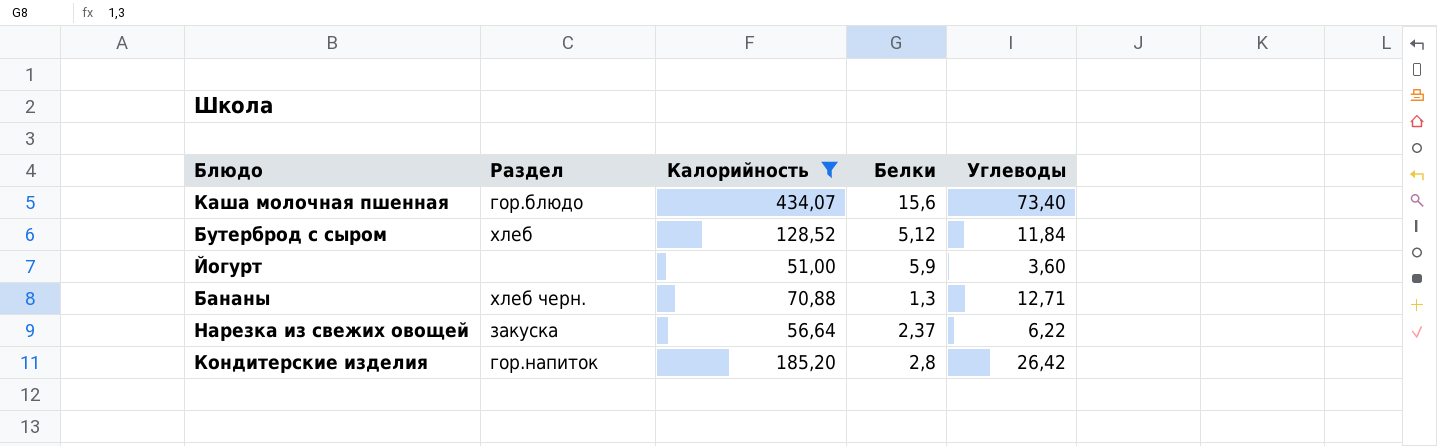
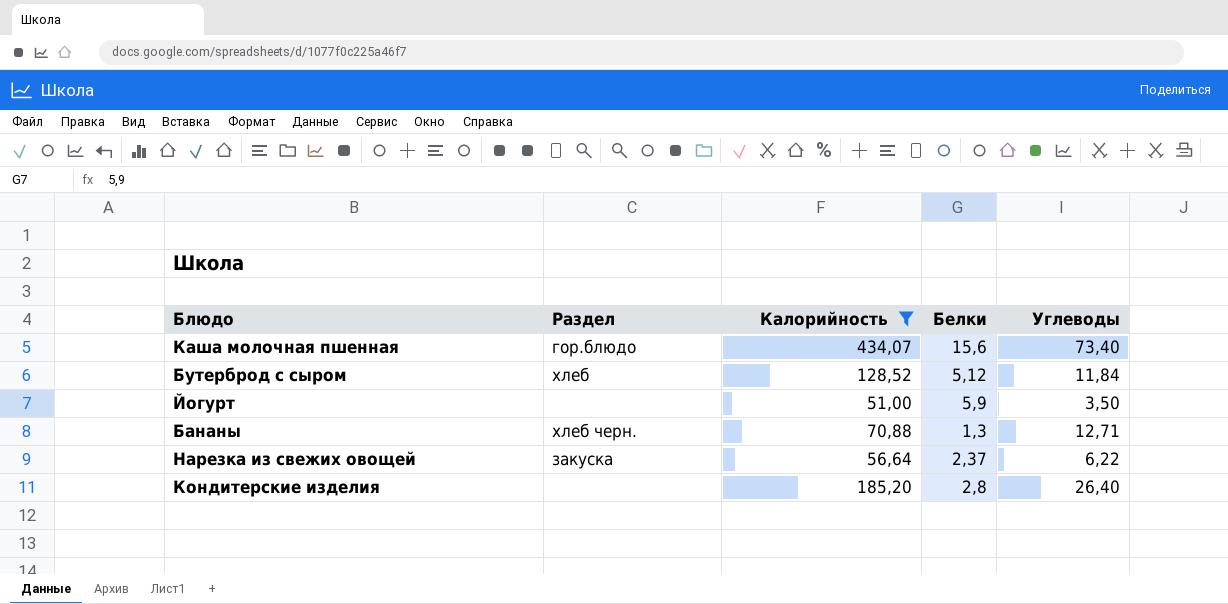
Йогурт | Углеводы: 3,60 -> 3,50
Кондитерские изделия | Раздел: гор.напиток -> none
Кондитерские изделия | Углеводы: 26,42 -> 26,40

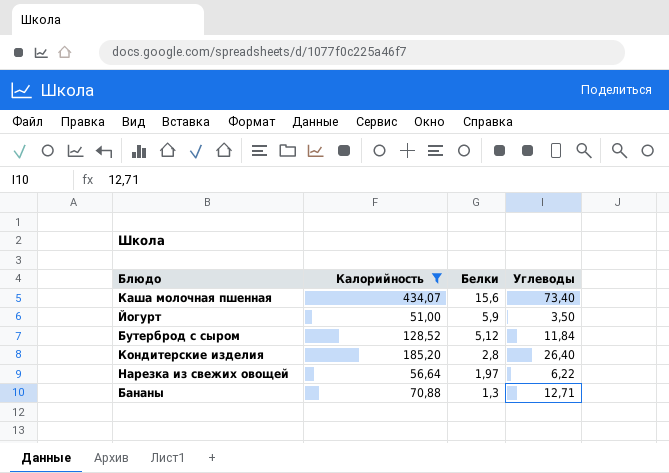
row order: none -> Белки descending
column Раздел | position: 2 -> none
Нарезка из свежих овощей | Белки: 2,37 -> 1,97

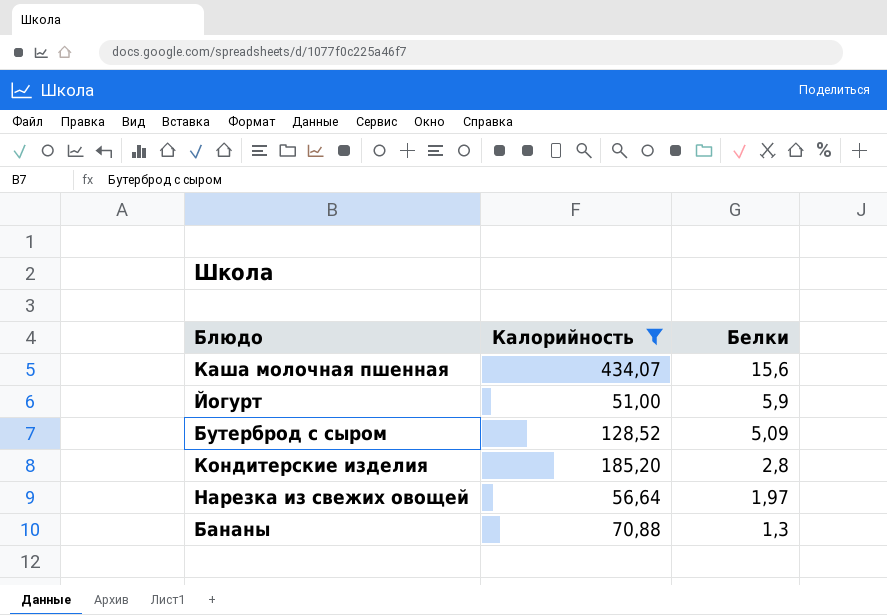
column Углеводы | position: 4 -> none
Бутерброд с сыром | Белки: 5,12 -> 5,09

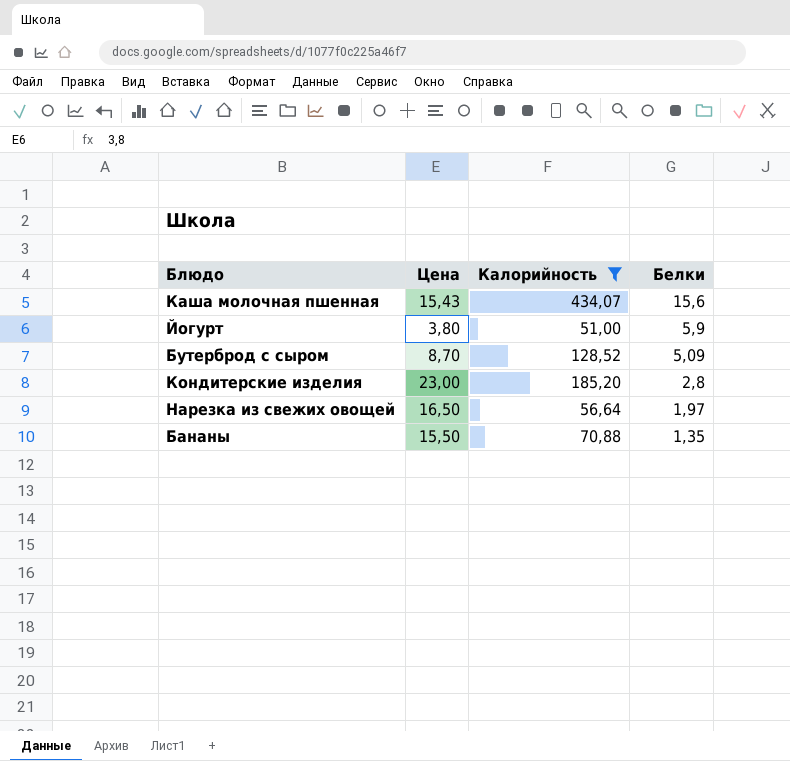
column Цена | position: none -> 2
Бананы | Белки: 1,3 -> 1,35

